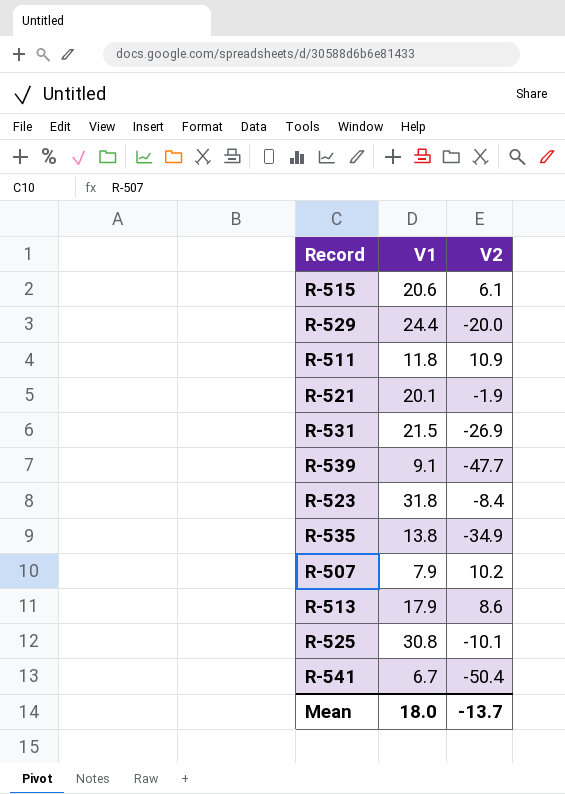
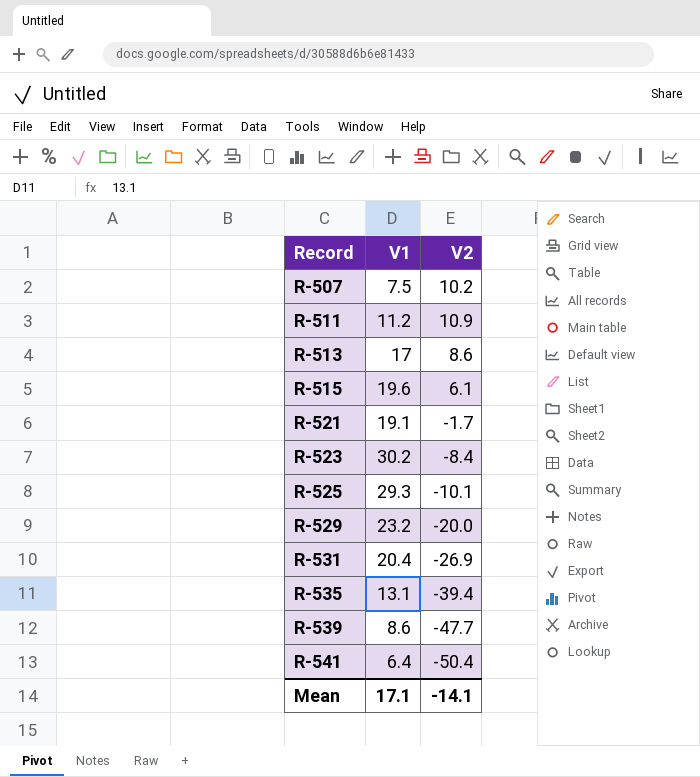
row order: none -> Record ascending
R-507 | V1: 7.9 -> 7.5
R-511 | V1: 11.8 -> 11.2
R-513 | V1: 17.9 -> 17
R-515 | V1: 20.6 -> 19.6
R-521 | V1: 20.1 -> 19.1
R-521 | V2: -1.9 -> -1.7
R-523 | V1: 31.8 -> 30.2
R-525 | V1: 30.8 -> 29.3
R-529 | V1: 24.4 -> 23.2
R-531 | V1: 21.5 -> 20.4
R-535 | V1: 13.8 -> 13.1
R-535 | V2: -34.9 -> -39.4
R-539 | V1: 9.1 -> 8.6
R-541 | V1: 6.7 -> 6.4
Mean | V1: 18.0 -> 17.1
Mean | V2: -13.7 -> -14.1

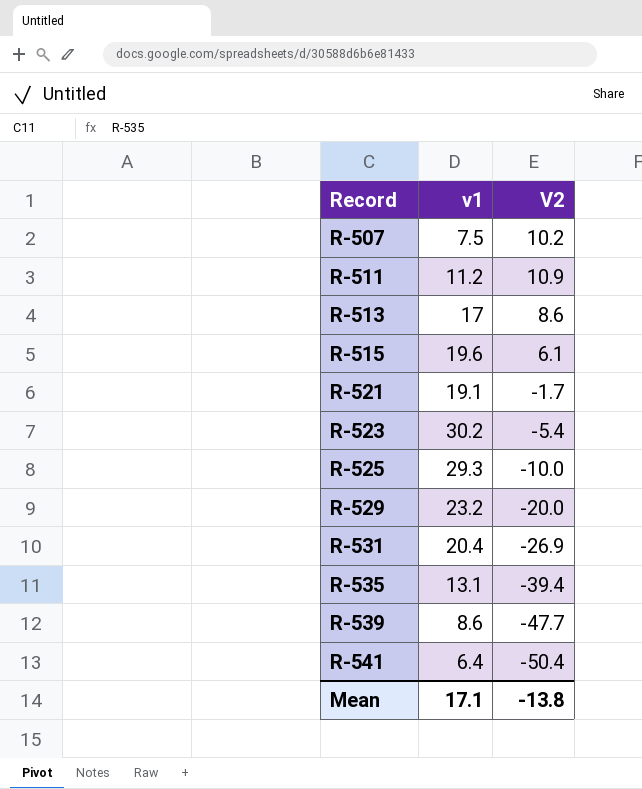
column name: V1 -> v1
R-523 | V2: -8.4 -> -5.4
R-525 | V2: -10.1 -> -10.0
Mean | V2: -14.1 -> -13.8

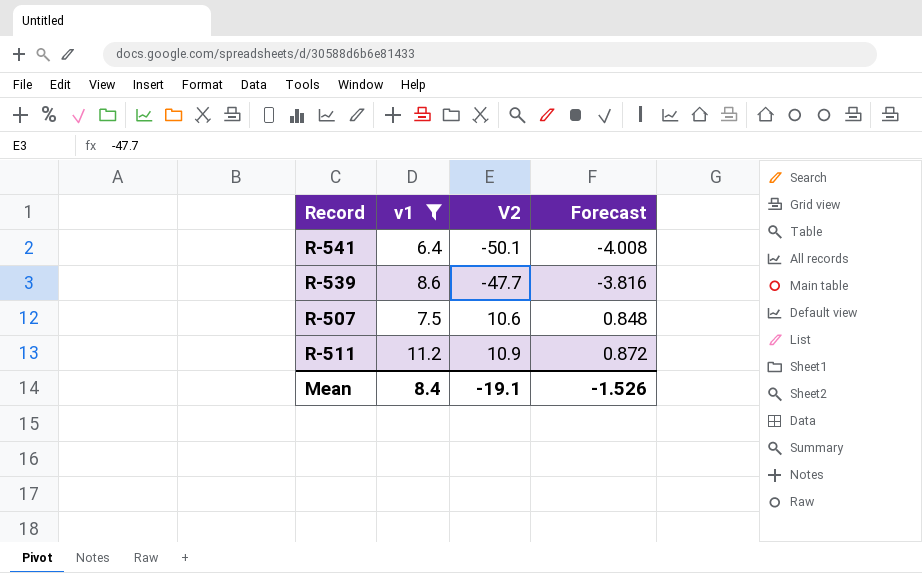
filter: none -> v1 <= 11.2
row order: Record ascending -> V2 ascending
column Forecast | formula: none -> [V2] * 0.08
R-541 | V2: -50.4 -> -50.1
R-507 | V2: 10.2 -> 10.6
Mean | v1: 17.1 -> 8.4
Mean | V2: -13.8 -> -19.1

